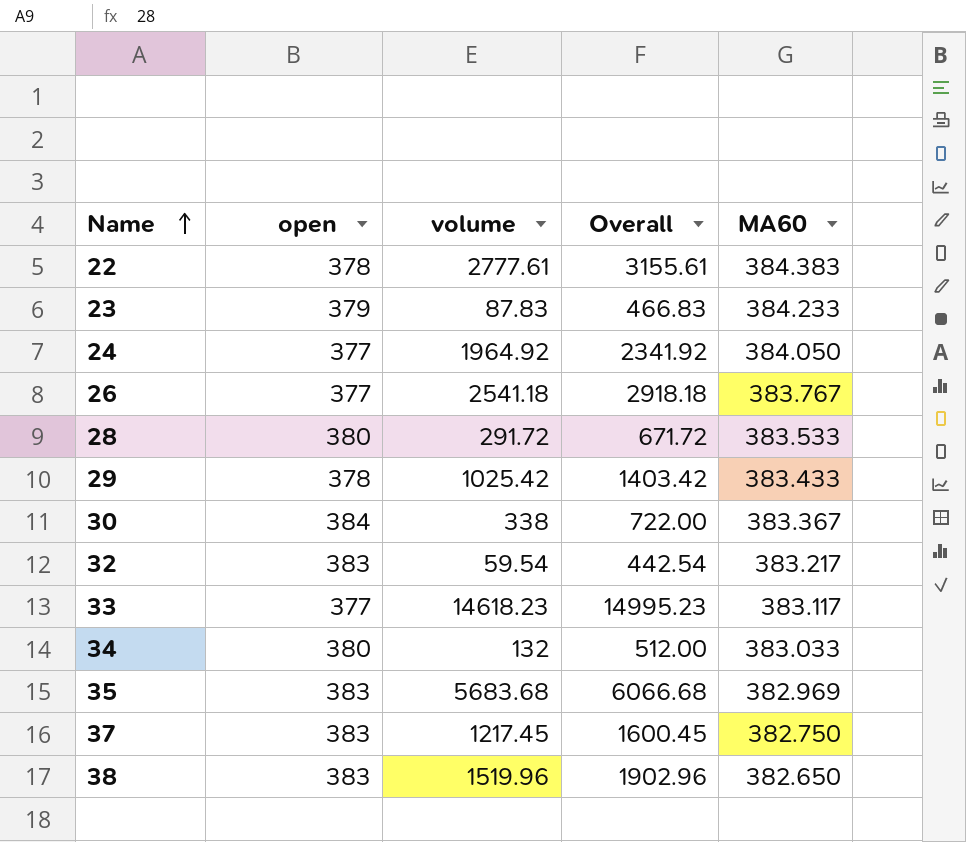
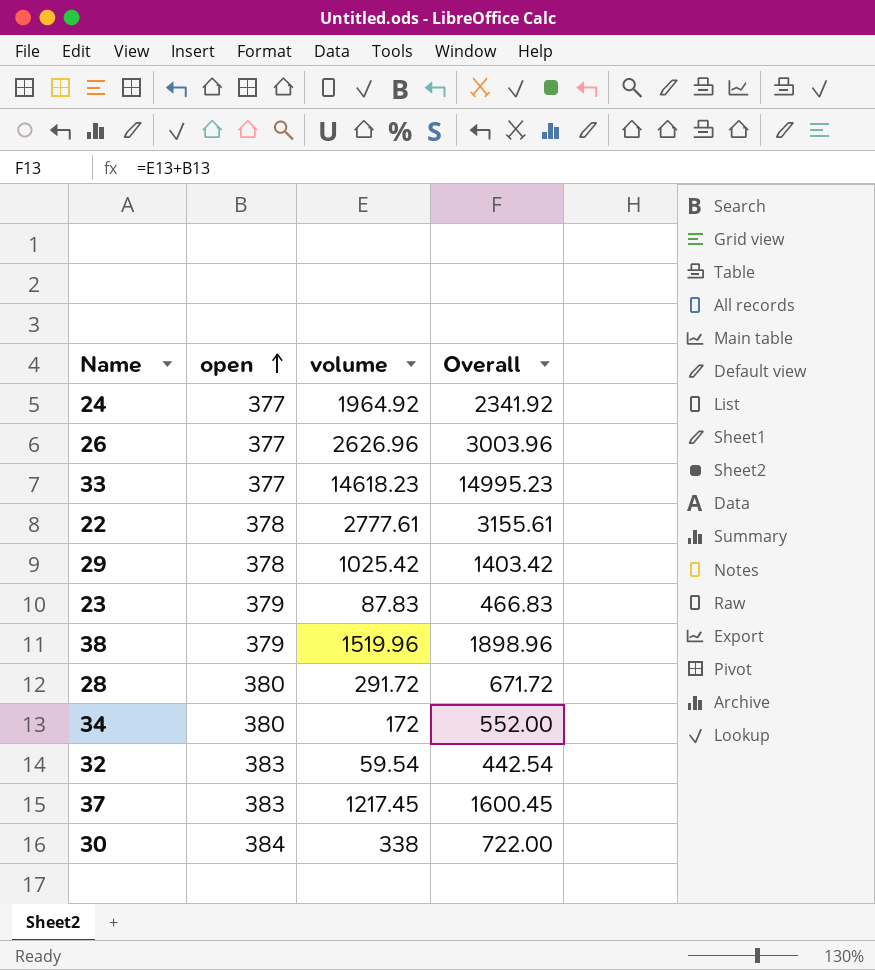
row order: Name ascending -> open ascending
column MA60 | position: 5 -> none
row 35: 383 | 5683.68 | 6066.68 | 382.969 -> none
26 | volume: 2541.18 -> 2626.96
26 | Overall: 2918.18 -> 3003.96
38 | open: 383 -> 379
38 | Overall: 1902.96 -> 1898.96
34 | volume: 132 -> 172
34 | Overall: 512.00 -> 552.00

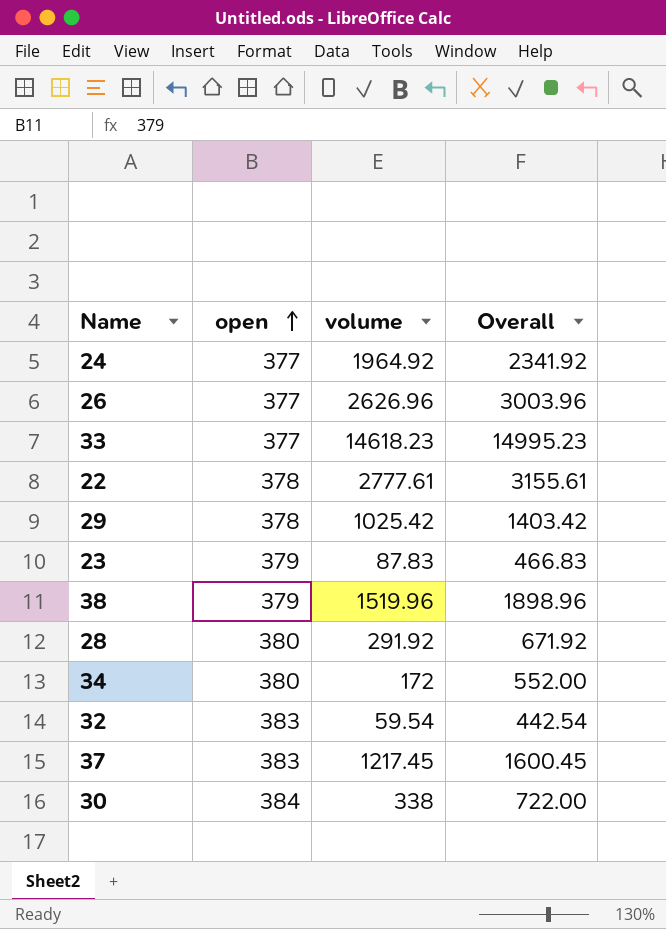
28 | volume: 291.72 -> 291.92
28 | Overall: 671.72 -> 671.92

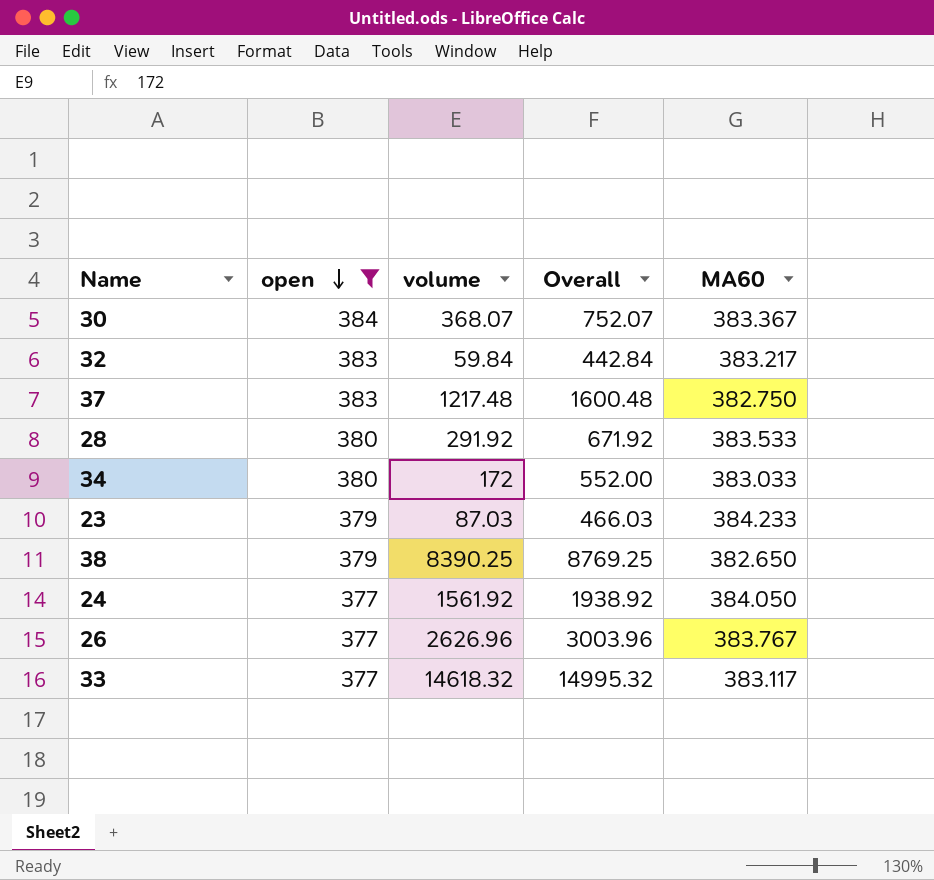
filter: none -> open != 378
row order: open ascending -> open descending
column MA60 | position: none -> 5
30 | volume: 338 -> 368.07
30 | Overall: 722.00 -> 752.07
32 | volume: 59.54 -> 59.84
32 | Overall: 442.54 -> 442.84
37 | volume: 1217.45 -> 1217.48
37 | Overall: 1600.45 -> 1600.48
23 | volume: 87.83 -> 87.03
23 | Overall: 466.83 -> 466.03
38 | volume: 1519.96 -> 8390.25
38 | Overall: 1898.96 -> 8769.25
24 | volume: 1964.92 -> 1561.92
24 | Overall: 2341.92 -> 1938.92
33 | volume: 14618.23 -> 14618.32
33 | Overall: 14995.23 -> 14995.32

